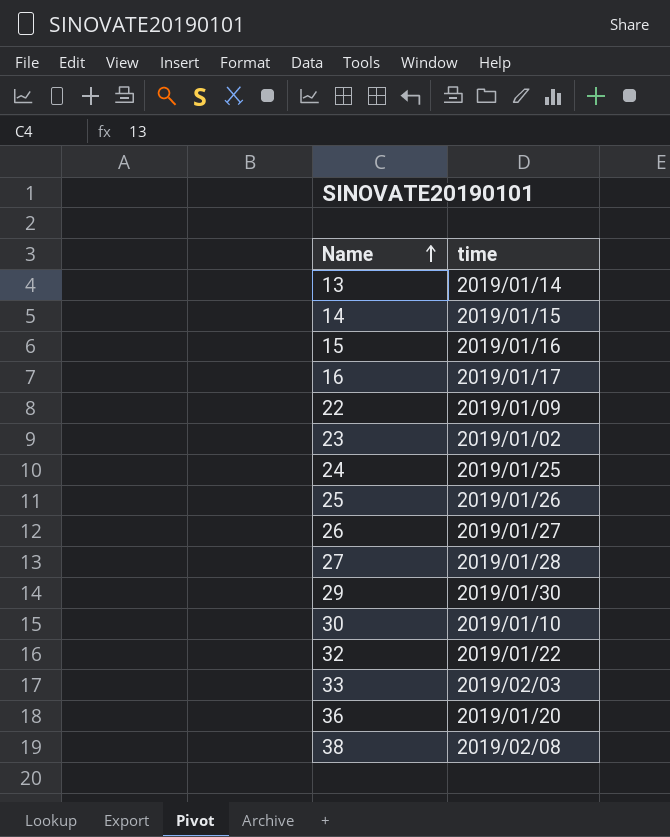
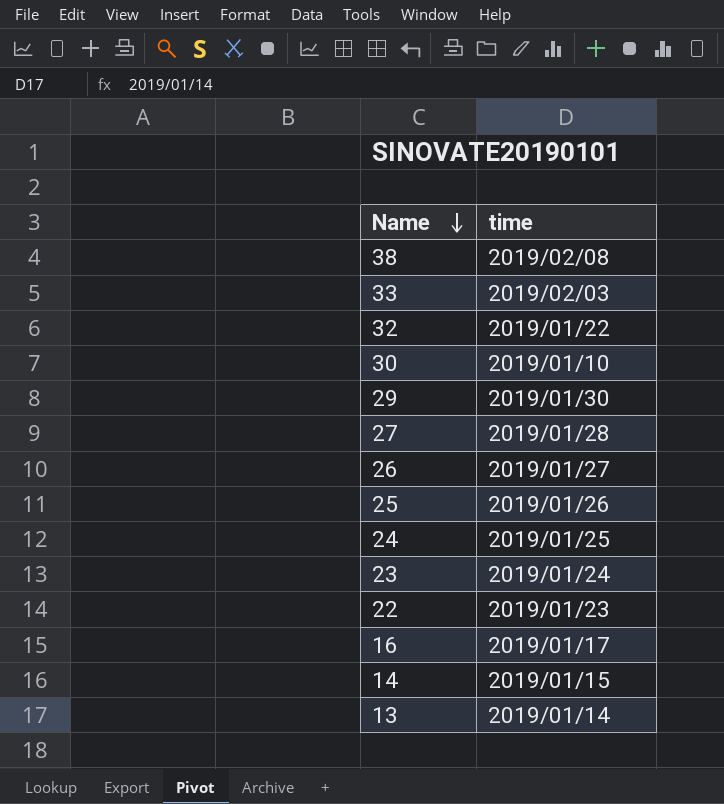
row order: Name ascending -> Name descending
row 15: 2019/01/16 -> none
row 36: 2019/01/20 -> none
23 | time: 2019/01/02 -> 2019/01/24
22 | time: 2019/01/09 -> 2019/01/23

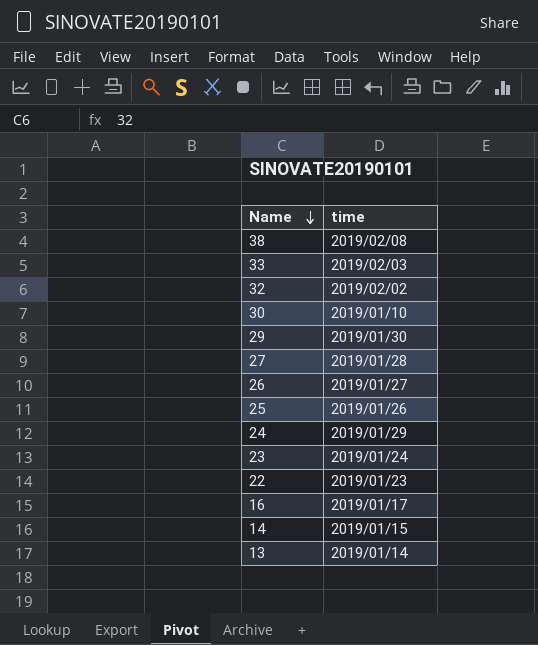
32 | time: 2019/01/22 -> 2019/02/02
24 | time: 2019/01/25 -> 2019/01/29

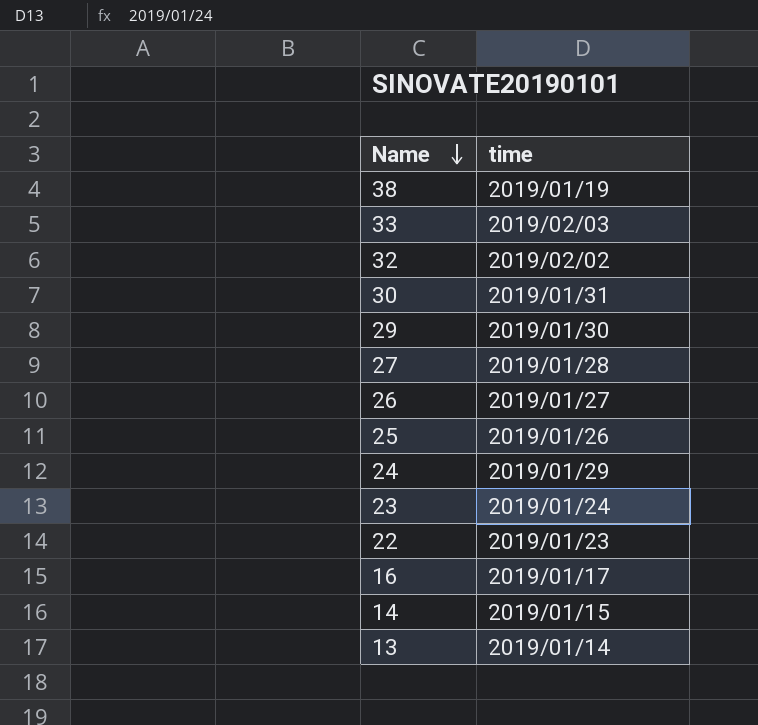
38 | time: 2019/02/08 -> 2019/01/19
30 | time: 2019/01/10 -> 2019/01/31

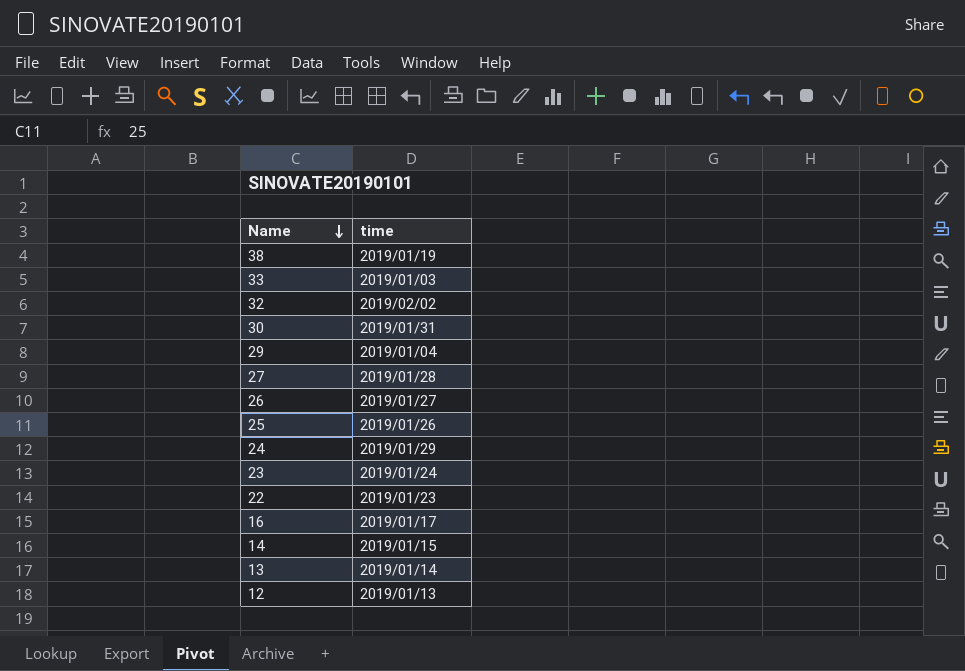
33 | time: 2019/02/03 -> 2019/01/03
29 | time: 2019/01/30 -> 2019/01/04
row 12: none -> 2019/01/13

